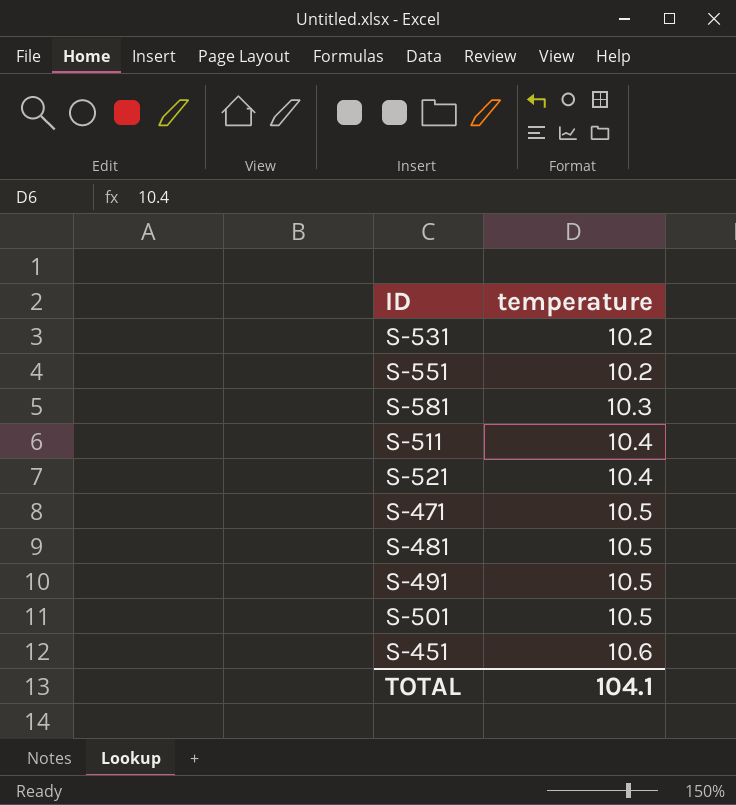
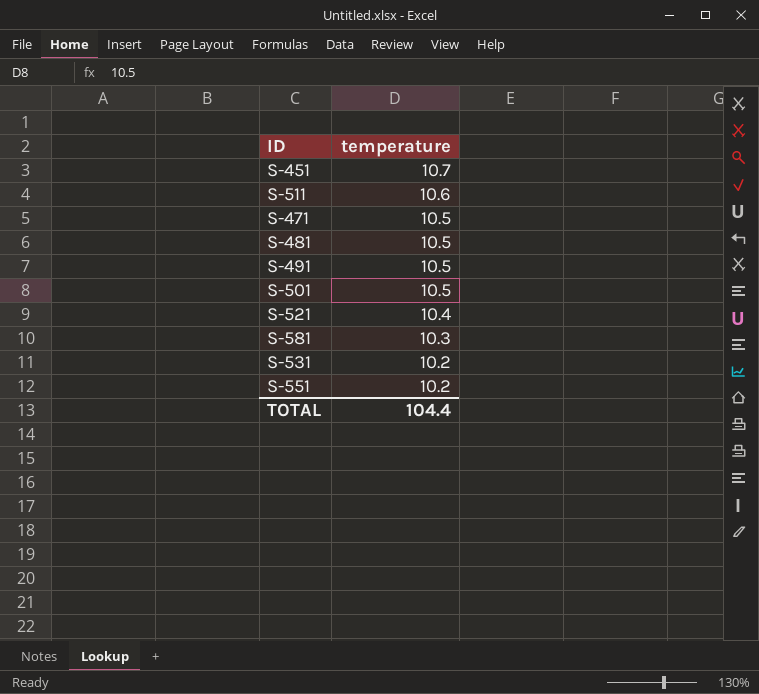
row order: temperature ascending -> temperature descending
S-451 | temperature: 10.6 -> 10.7
S-511 | temperature: 10.4 -> 10.6
TOTAL | temperature: 104.1 -> 104.4

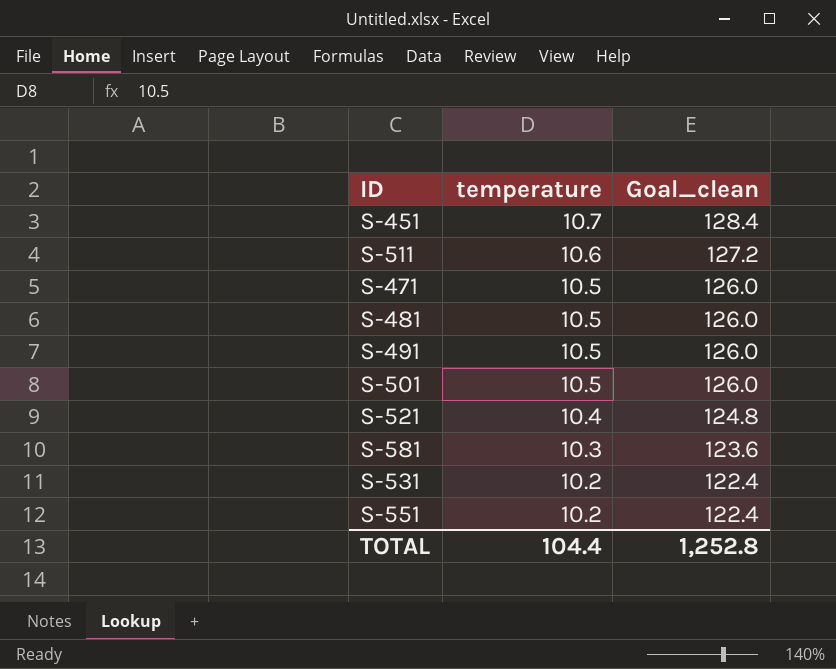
column Goal_clean | formula: none -> [temperature] * 12

